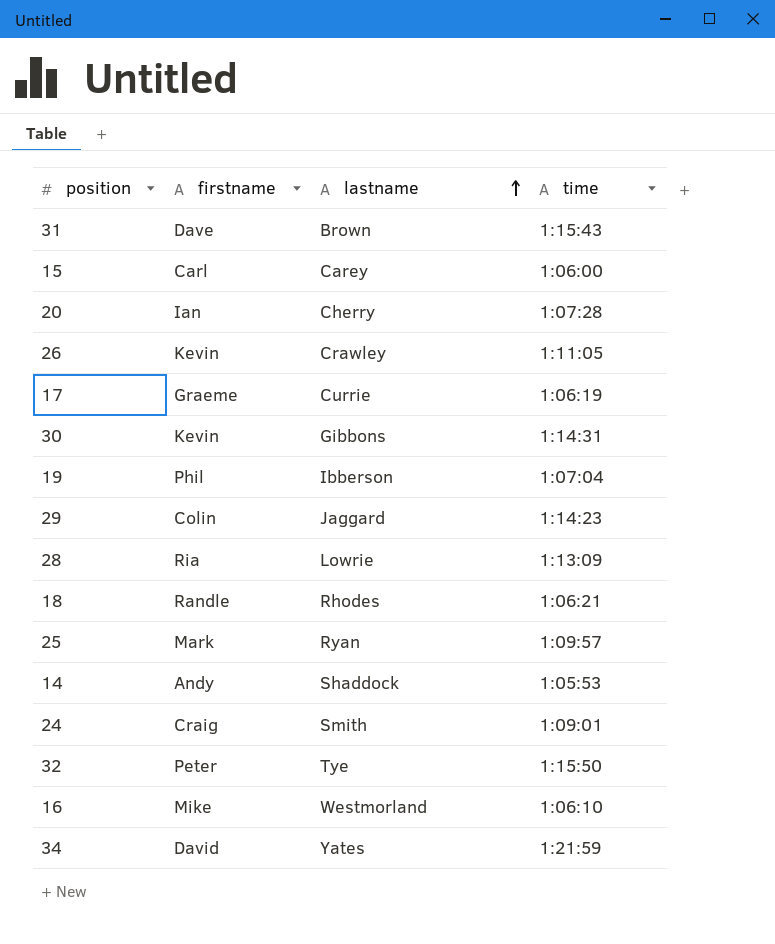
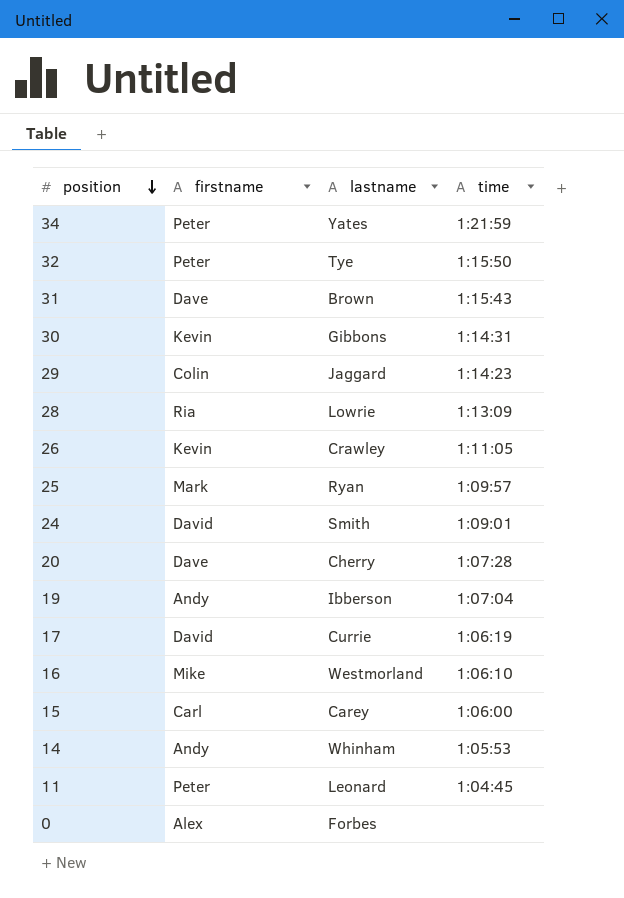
row order: lastname ascending -> position descending
row 18: Randle | Rhodes | 1:06:21 -> none
34 | firstname: David -> Peter
24 | firstname: Craig -> David
20 | firstname: Ian -> Dave
19 | firstname: Phil -> Andy
17 | firstname: Graeme -> David
14 | lastname: Shaddock -> Whinham
row 11: none -> Peter | Leonard | 1:04:45
row 0: none -> Alex | Forbes | none

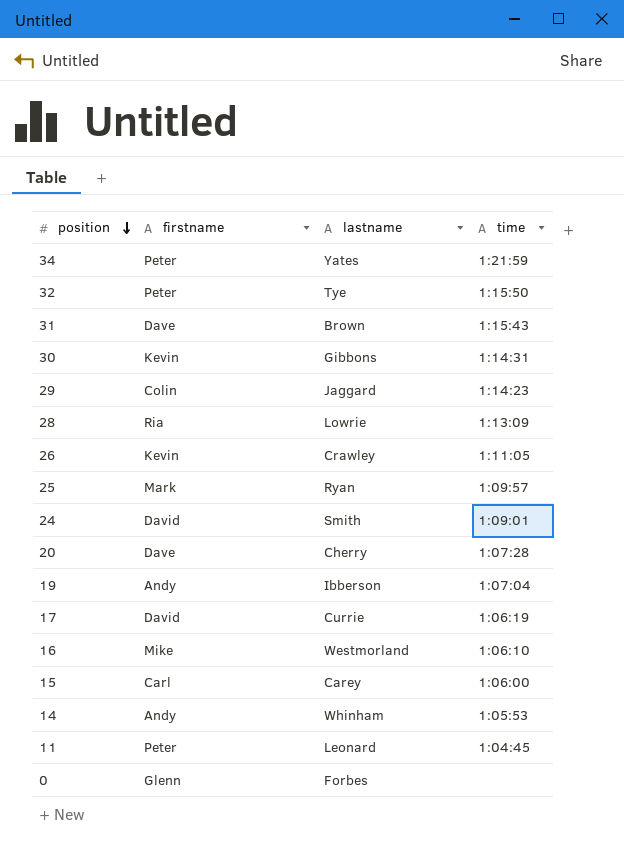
0 | firstname: Alex -> Glenn

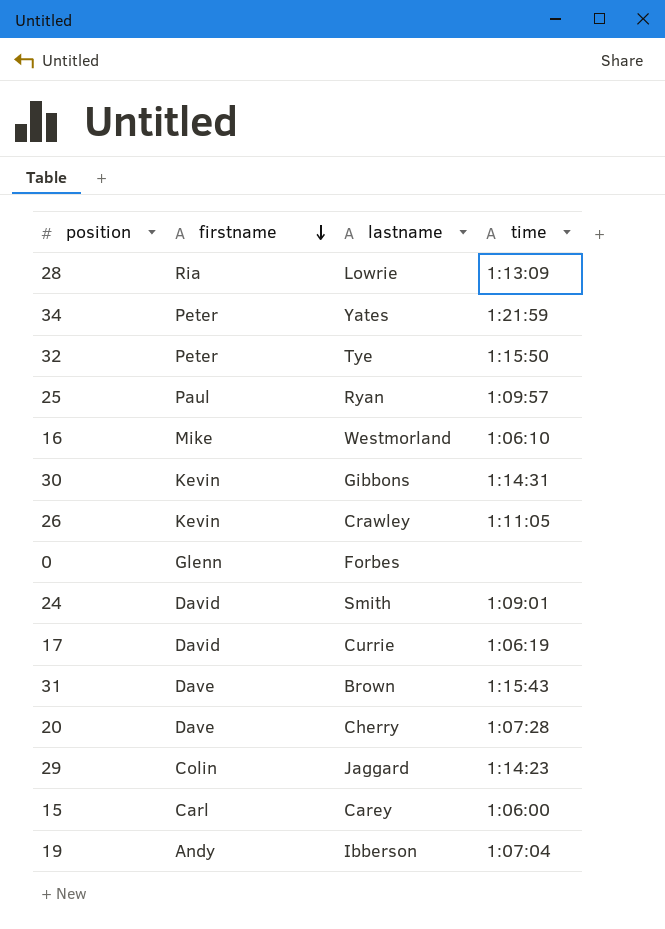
row order: position descending -> firstname descending
row 14: Andy | Whinham | 1:05:53 -> none
row 11: Peter | Leonard | 1:04:45 -> none
25 | firstname: Mark -> Paul

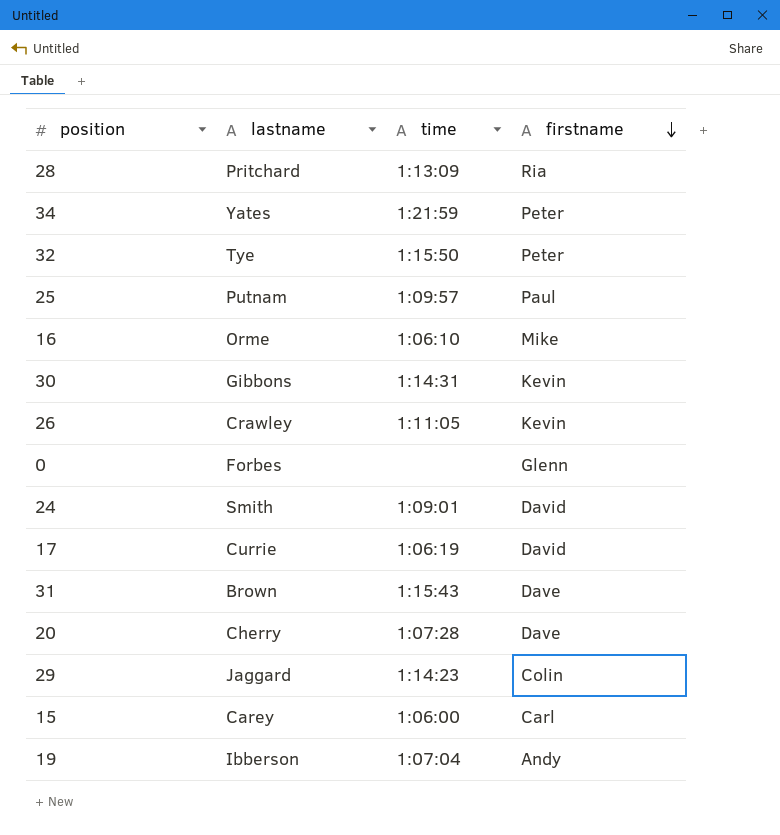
column firstname | position: 2 -> 4
28 | lastname: Lowrie -> Pritchard
25 | lastname: Ryan -> Putnam
16 | lastname: Westmorland -> Orme

